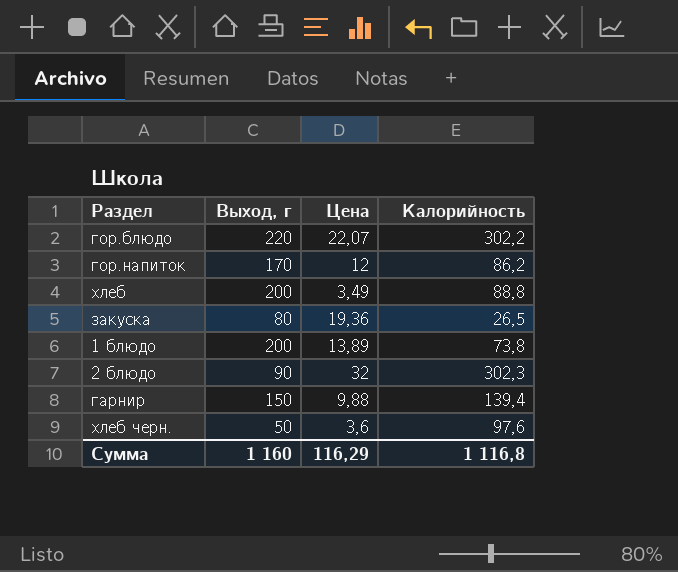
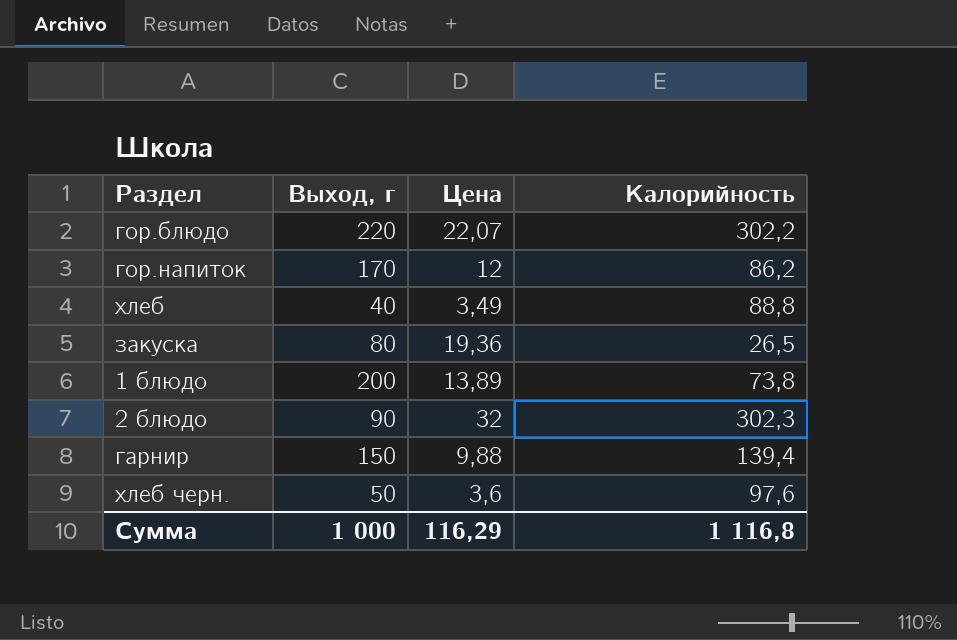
хлеб | Выход, г: 200 -> 40
Сумма | Выход, г: 1 160 -> 1 000

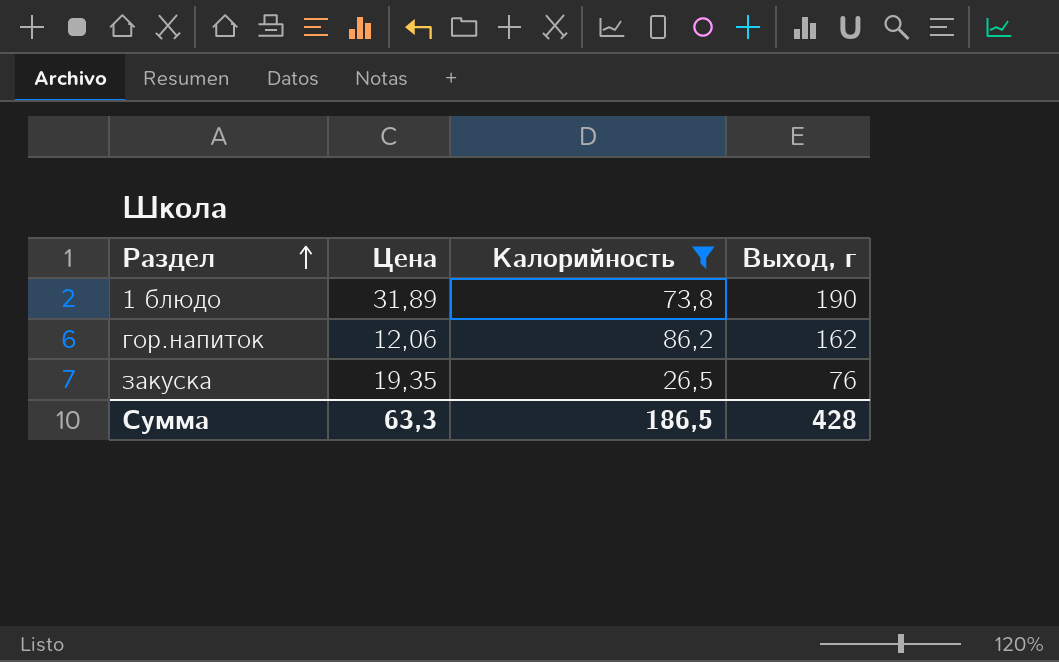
filter: none -> Калорийность <= 86,2
row order: none -> Раздел ascending
column Выход, г | position: 2 -> 4
1 блюдо | Цена: 13,89 -> 31,89
1 блюдо | Выход, г: 200 -> 190
гор.напиток | Цена: 12 -> 12,06
гор.напиток | Выход, г: 170 -> 162
закуска | Цена: 19,36 -> 19,35
закуска | Выход, г: 80 -> 76
Сумма | Цена: 116,29 -> 63,3
Сумма | Калорийность: 1 116,8 -> 186,5
Сумма | Выход, г: 1 000 -> 428

